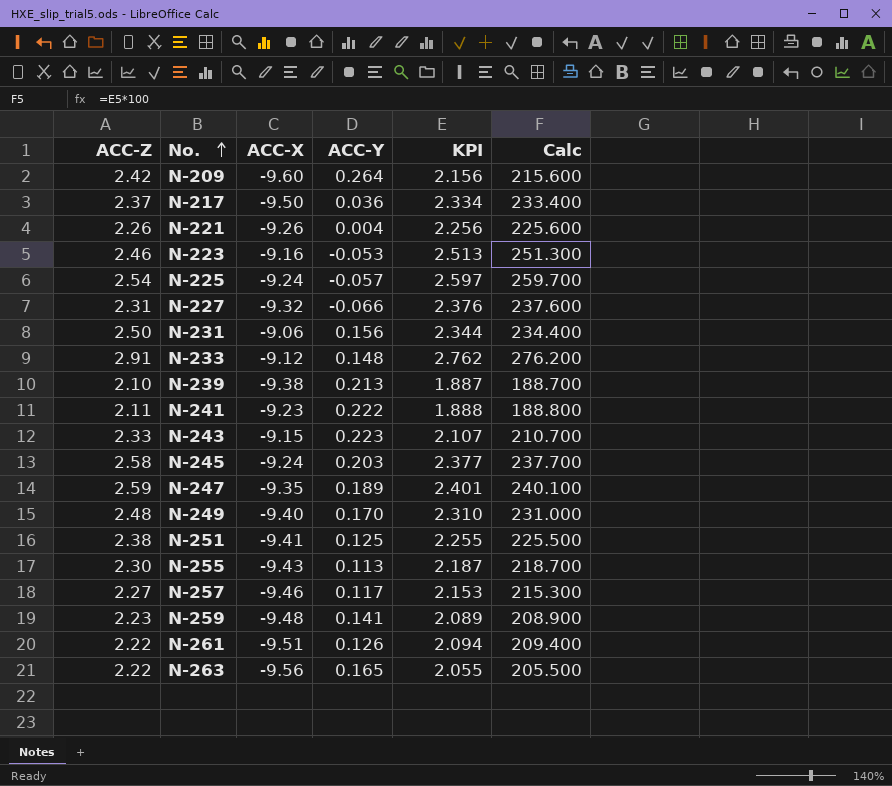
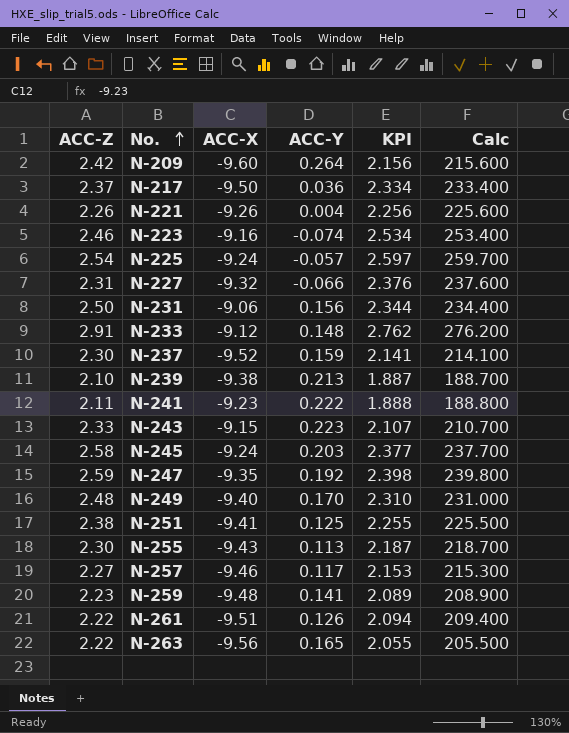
N-223 | ACC-Y: -0.053 -> -0.074
N-223 | KPI: 2.513 -> 2.534
N-223 | Calc: 251.300 -> 253.400
row N-237: none -> 2.30 | -9.52 | 0.159 | 2.141 | 214.100
N-247 | ACC-Y: 0.189 -> 0.192
N-247 | KPI: 2.401 -> 2.398
N-247 | Calc: 240.100 -> 239.800

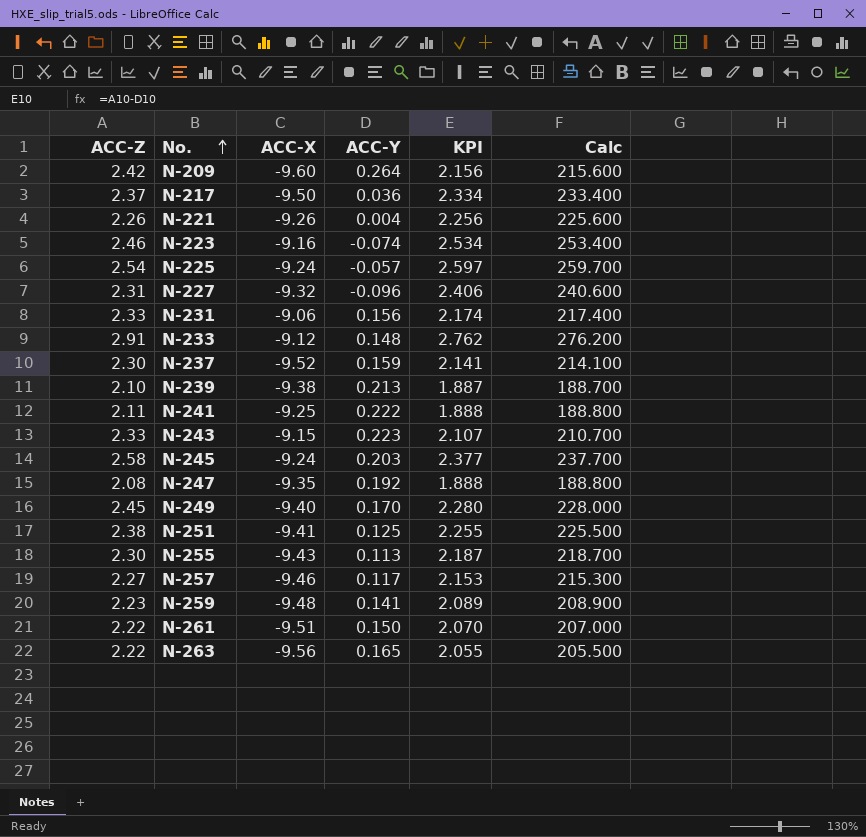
N-227 | ACC-Y: -0.066 -> -0.096
N-227 | KPI: 2.376 -> 2.406
N-227 | Calc: 237.600 -> 240.600
N-231 | ACC-Z: 2.50 -> 2.33
N-231 | KPI: 2.344 -> 2.174
N-231 | Calc: 234.400 -> 217.400
N-241 | ACC-X: -9.23 -> -9.25
N-247 | ACC-Z: 2.59 -> 2.08
N-247 | KPI: 2.398 -> 1.888
N-247 | Calc: 239.800 -> 188.800
N-249 | ACC-Z: 2.48 -> 2.45
N-249 | KPI: 2.310 -> 2.280
N-249 | Calc: 231.000 -> 228.000
N-261 | ACC-Y: 0.126 -> 0.150
N-261 | KPI: 2.094 -> 2.070
N-261 | Calc: 209.400 -> 207.000

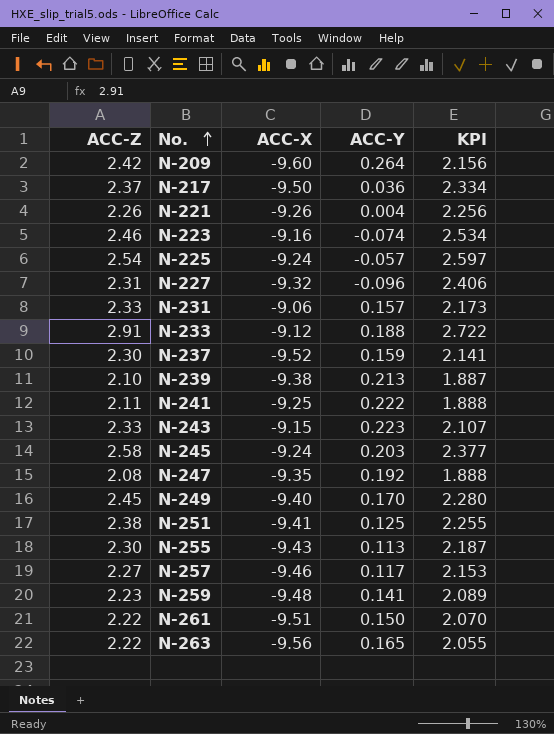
column Calc | formula: [KPI] * 100 -> none
N-231 | ACC-Y: 0.156 -> 0.157
N-231 | KPI: 2.174 -> 2.173
N-233 | ACC-Y: 0.148 -> 0.188
N-233 | KPI: 2.762 -> 2.722

